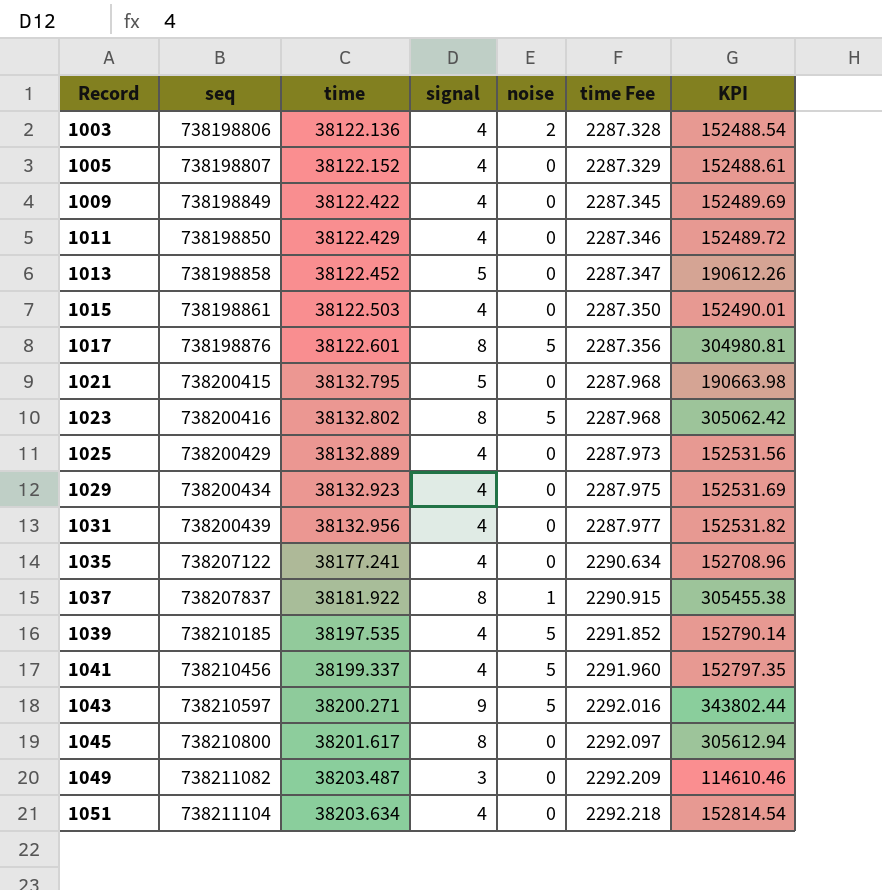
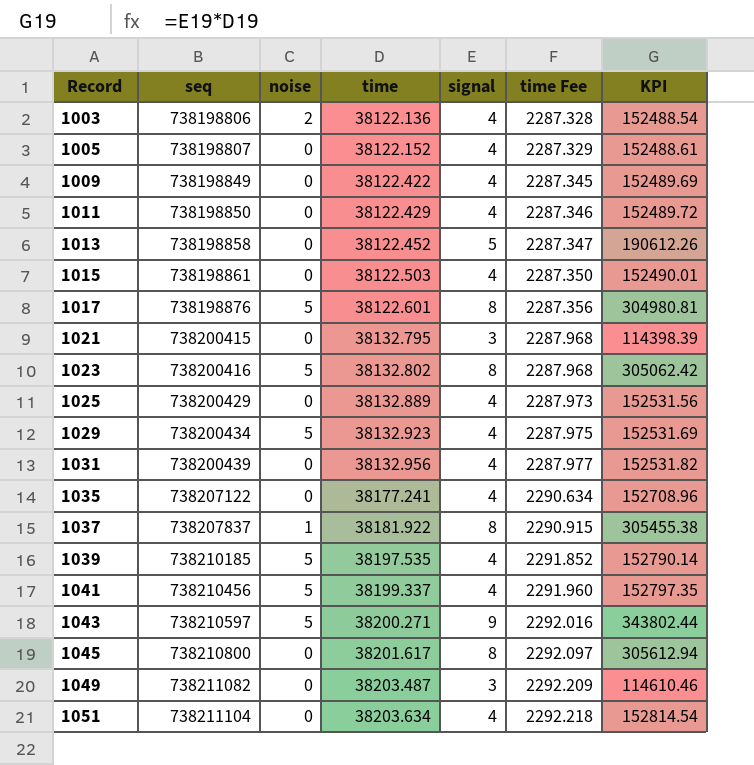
column noise | position: 5 -> 3
1021 | signal: 5 -> 3
1021 | KPI: 190663.98 -> 114398.39
1029 | noise: 0 -> 5

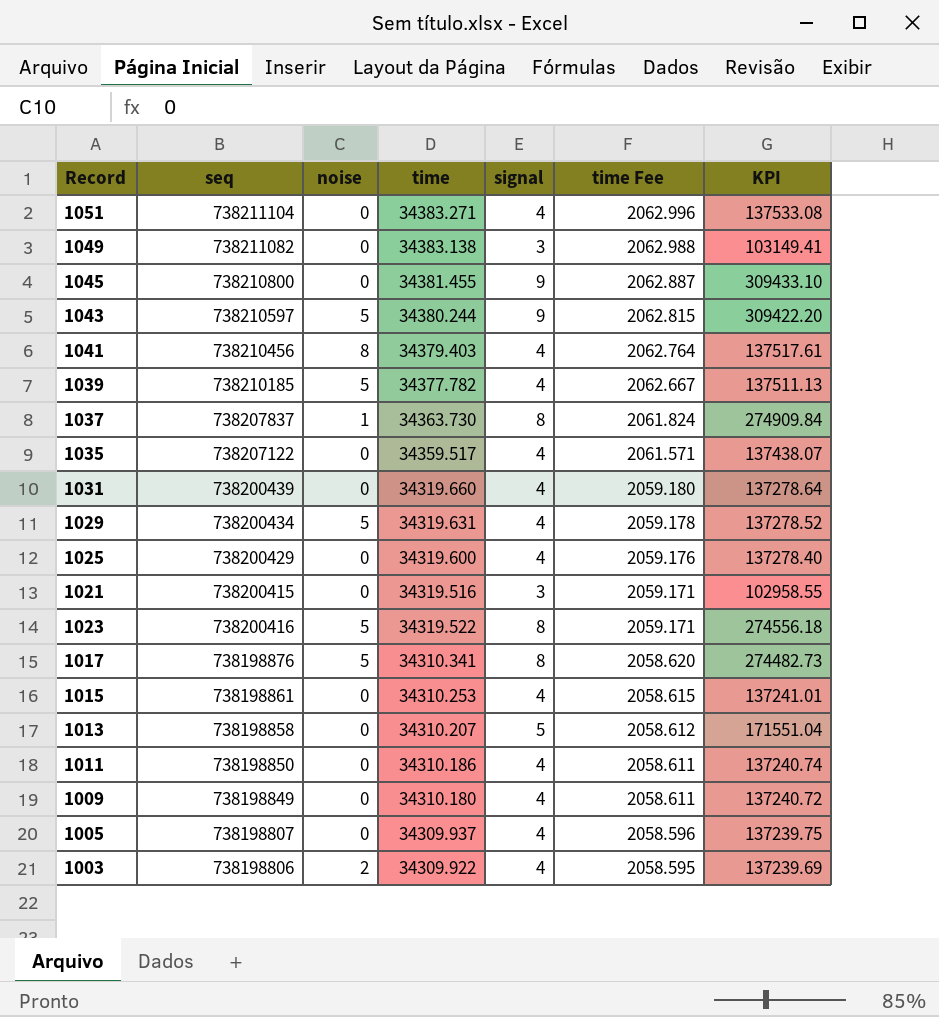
row order: Record ascending -> time Fee descending
1051 | time: 38203.634 -> 34383.271
1051 | time Fee: 2292.218 -> 2062.996
1051 | KPI: 152814.54 -> 137533.08
1049 | time: 38203.487 -> 34383.138
1049 | time Fee: 2292.209 -> 2062.988
1049 | KPI: 114610.46 -> 103149.41
1045 | time: 38201.617 -> 34381.455
1045 | signal: 8 -> 9
1045 | time Fee: 2292.097 -> 2062.887
1045 | KPI: 305612.94 -> 309433.10
1043 | time: 38200.271 -> 34380.244
1043 | time Fee: 2292.016 -> 2062.815
1043 | KPI: 343802.44 -> 309422.20
1041 | noise: 5 -> 8
1041 | time: 38199.337 -> 34379.403
1041 | time Fee: 2291.960 -> 2062.764
1041 | KPI: 152797.35 -> 137517.61
1039 | time: 38197.535 -> 34377.782
1039 | time Fee: 2291.852 -> 2062.667
1039 | KPI: 152790.14 -> 137511.13
1037 | time: 38181.922 -> 34363.730
1037 | time Fee: 2290.915 -> 2061.824
1037 | KPI: 305455.38 -> 274909.84
1035 | time: 38177.241 -> 34359.517
1035 | time Fee: 2290.634 -> 2061.571
1035 | KPI: 152708.96 -> 137438.07
1031 | time: 38132.956 -> 34319.660
1031 | time Fee: 2287.977 -> 2059.180
1031 | KPI: 152531.82 -> 137278.64
1029 | time: 38132.923 -> 34319.631
1029 | time Fee: 2287.975 -> 2059.178
1029 | KPI: 152531.69 -> 137278.52
1025 | time: 38132.889 -> 34319.600
1025 | time Fee: 2287.973 -> 2059.176
1025 | KPI: 152531.56 -> 137278.40
1021 | time: 38132.795 -> 34319.516
1021 | time Fee: 2287.968 -> 2059.171
1021 | KPI: 114398.39 -> 102958.55
1023 | time: 38132.802 -> 34319.522
1023 | time Fee: 2287.968 -> 2059.171
1023 | KPI: 305062.42 -> 274556.18
1017 | time: 38122.601 -> 34310.341
1017 | time Fee: 2287.356 -> 2058.620
1017 | KPI: 304980.81 -> 274482.73
1015 | time: 38122.503 -> 34310.253
1015 | time Fee: 2287.350 -> 2058.615
1015 | KPI: 152490.01 -> 137241.01
1013 | time: 38122.452 -> 34310.207
1013 | time Fee: 2287.347 -> 2058.612
1013 | KPI: 190612.26 -> 171551.04
1011 | time: 38122.429 -> 34310.186
1011 | time Fee: 2287.346 -> 2058.611
1011 | KPI: 152489.72 -> 137240.74
1009 | time: 38122.422 -> 34310.180
1009 | time Fee: 2287.345 -> 2058.611
1009 | KPI: 152489.69 -> 137240.72
1005 | time: 38122.152 -> 34309.937
1005 | time Fee: 2287.329 -> 2058.596
1005 | KPI: 152488.61 -> 137239.75
1003 | time: 38122.136 -> 34309.922
1003 | time Fee: 2287.328 -> 2058.595
1003 | KPI: 152488.54 -> 137239.69

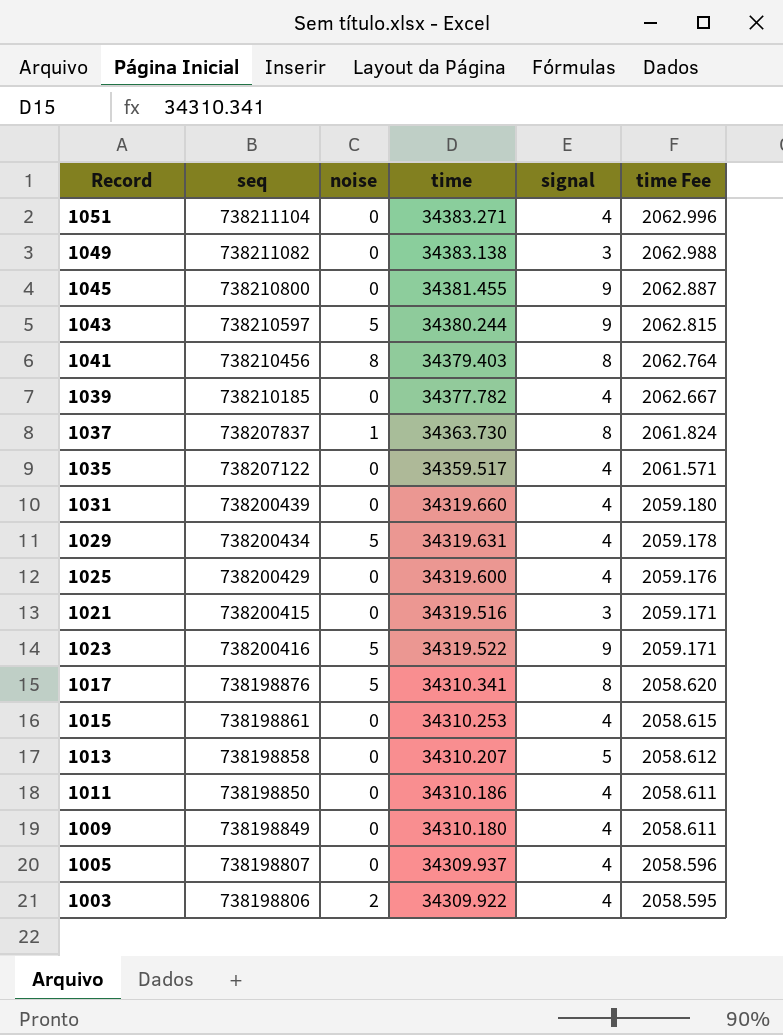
column KPI | formula: [time] * [signal] -> none
1041 | signal: 4 -> 8
1039 | noise: 5 -> 0
1023 | signal: 8 -> 9

